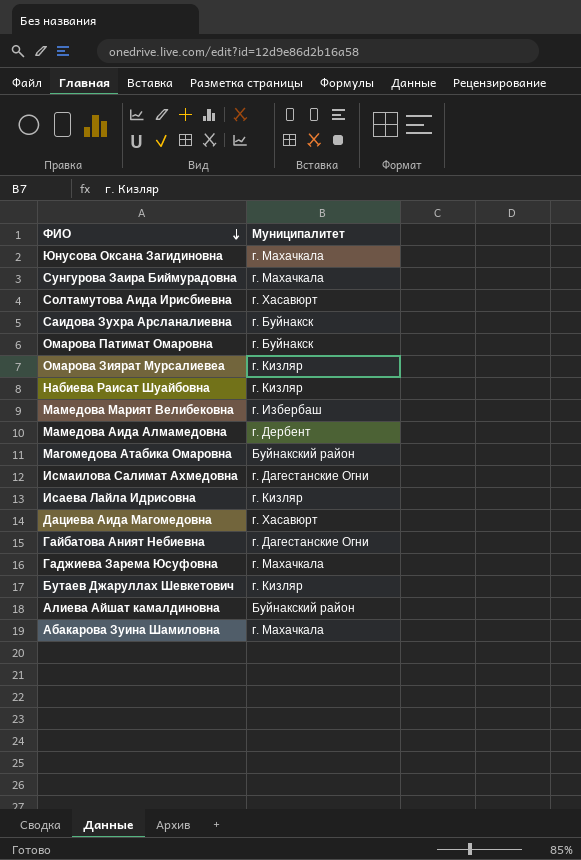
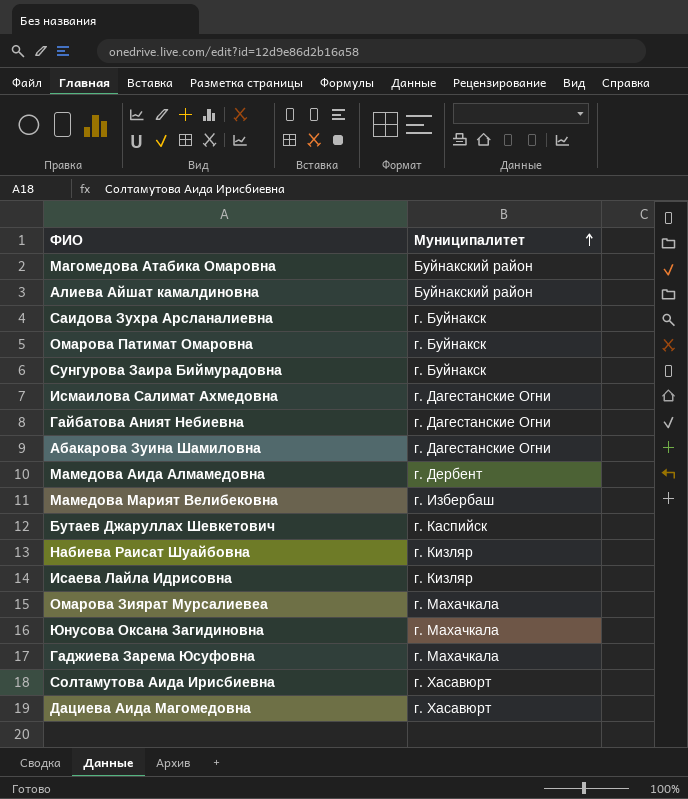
row order: ФИО descending -> Муниципалитет ascending
Сунгурова Заира Биймурадовна | Муниципалитет: г. Махачкала -> г. Буйнакск
Абакарова Зуина Шамиловна | Муниципалитет: г. Махачкала -> г. Дагестанские Огни
Бутаев Джаруллах Шевкетович | Муниципалитет: г. Кизляр -> г. Каспийск
Омарова Зиярат Мурсалиевеа | Муниципалитет: г. Кизляр -> г. Махачкала

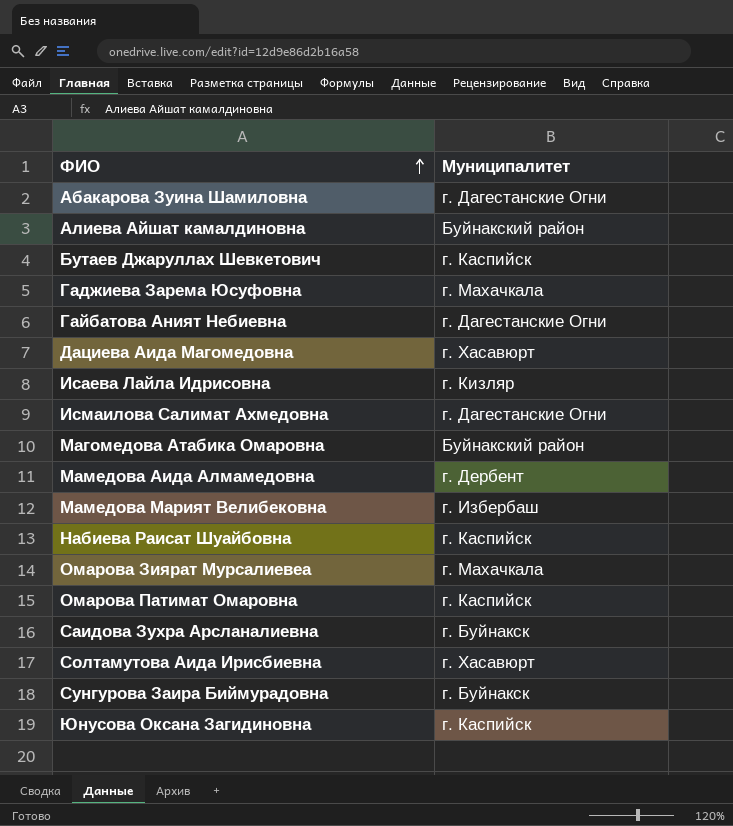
row order: Муниципалитет ascending -> ФИО ascending
Набиева Раисат Шуайбовна | Муниципалитет: г. Кизляр -> г. Каспийск
Омарова Патимат Омаровна | Муниципалитет: г. Буйнакск -> г. Каспийск
Юнусова Оксана Загидиновна | Муниципалитет: г. Махачкала -> г. Каспийск

